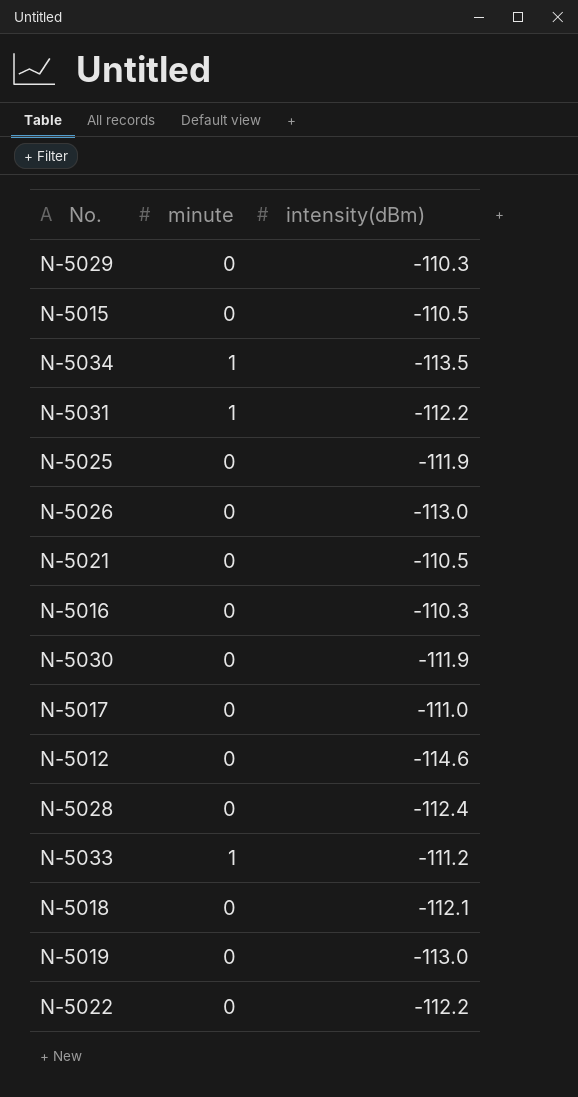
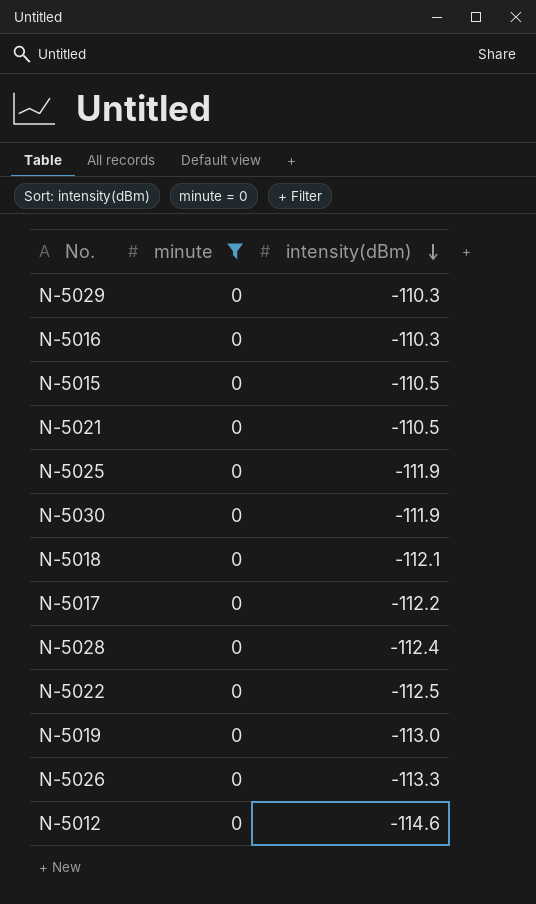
filter: none -> minute = 0
row order: none -> intensity(dBm) descending
N-5017 | intensity(dBm): -111.0 -> -112.2
N-5022 | intensity(dBm): -112.2 -> -112.5
N-5026 | intensity(dBm): -113.0 -> -113.3

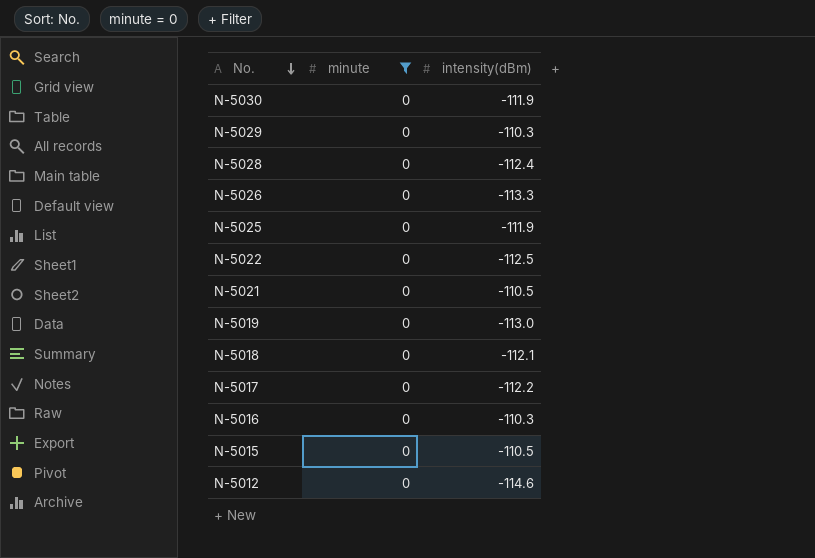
row order: intensity(dBm) descending -> No. descending

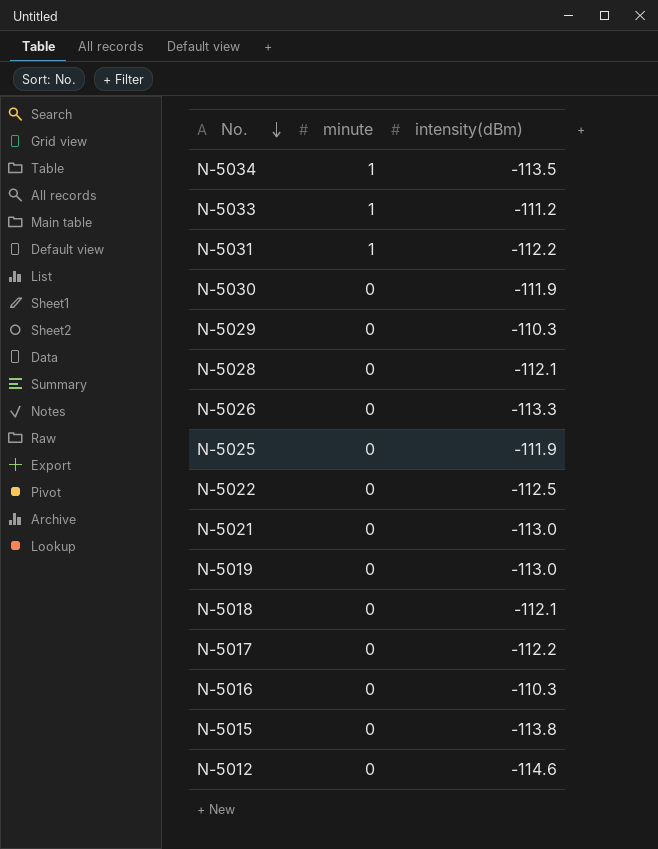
filter: minute = 0 -> none
N-5028 | intensity(dBm): -112.4 -> -112.1
N-5021 | intensity(dBm): -110.5 -> -113.0
N-5015 | intensity(dBm): -110.5 -> -113.8

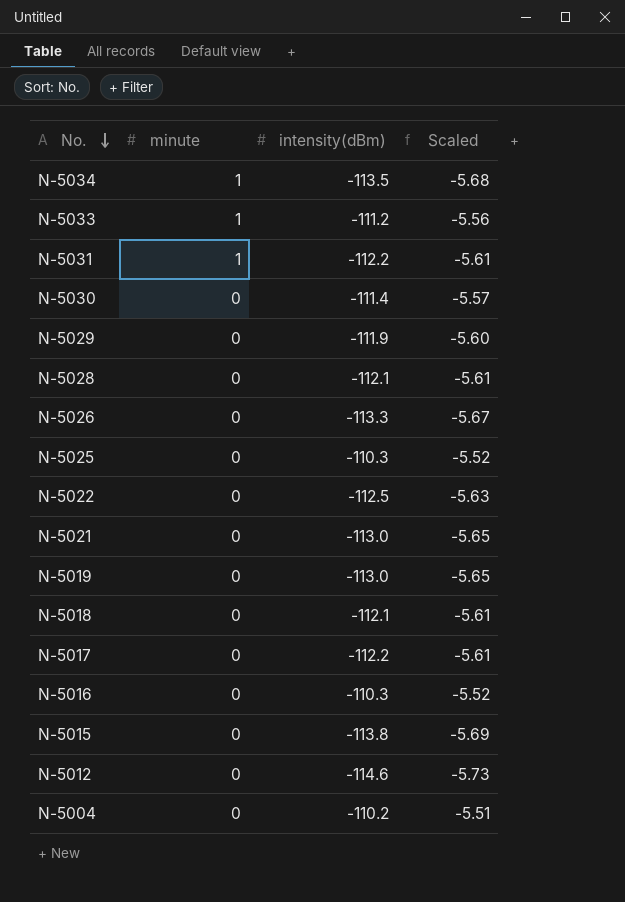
column Scaled | formula: none -> [intensity(dBm)] * 0.05
N-5030 | intensity(dBm): -111.9 -> -111.4
N-5029 | intensity(dBm): -110.3 -> -111.9
N-5025 | intensity(dBm): -111.9 -> -110.3
row N-5004: none -> 0 | -110.2 | -5.51

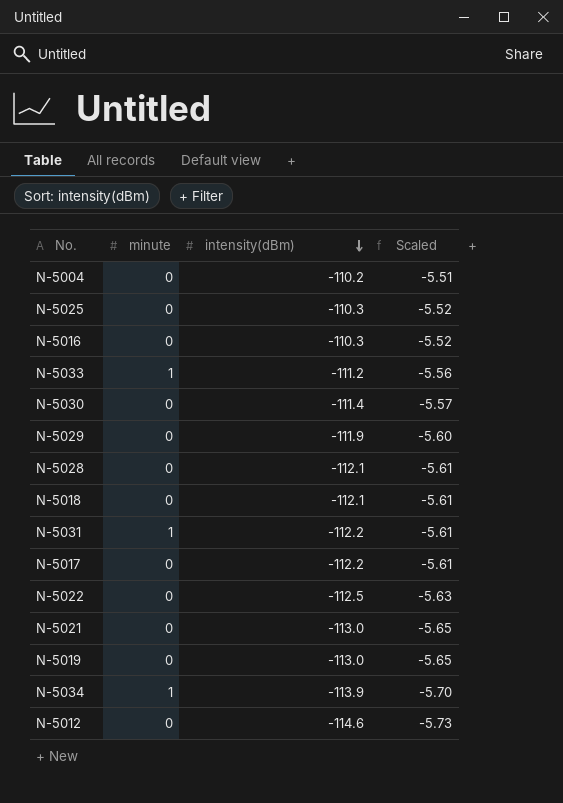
row order: No. descending -> intensity(dBm) descending
row N-5026: 0 | -113.3 | -5.67 -> none
row N-5015: 0 | -113.8 | -5.69 -> none
N-5034 | intensity(dBm): -113.5 -> -113.9
N-5034 | Scaled: -5.68 -> -5.70

